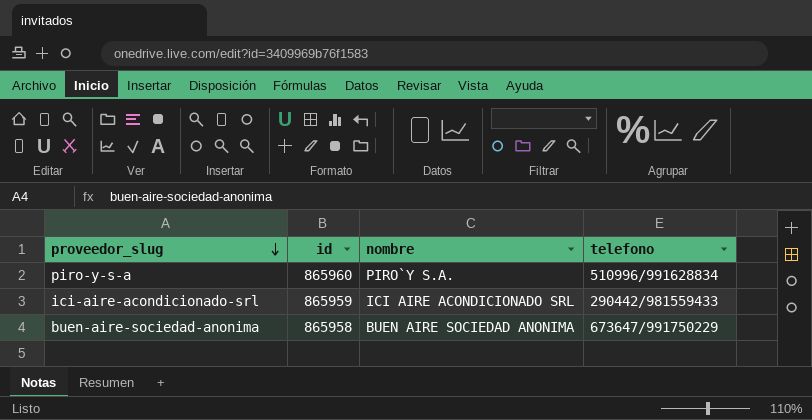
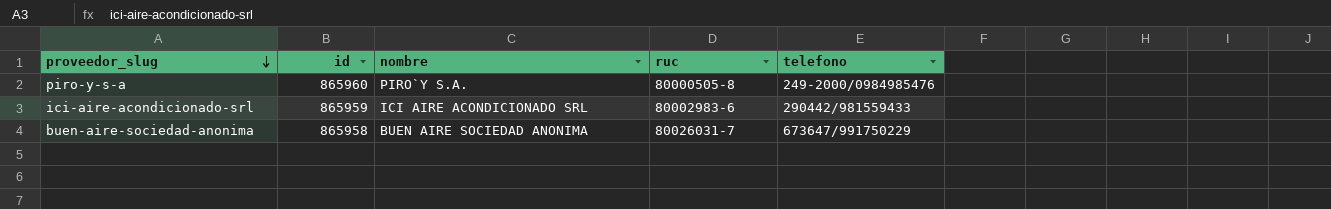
column ruc | position: none -> 4
piro-y-s-a | telefono: 510996/991628834 -> 249-2000/0984985476

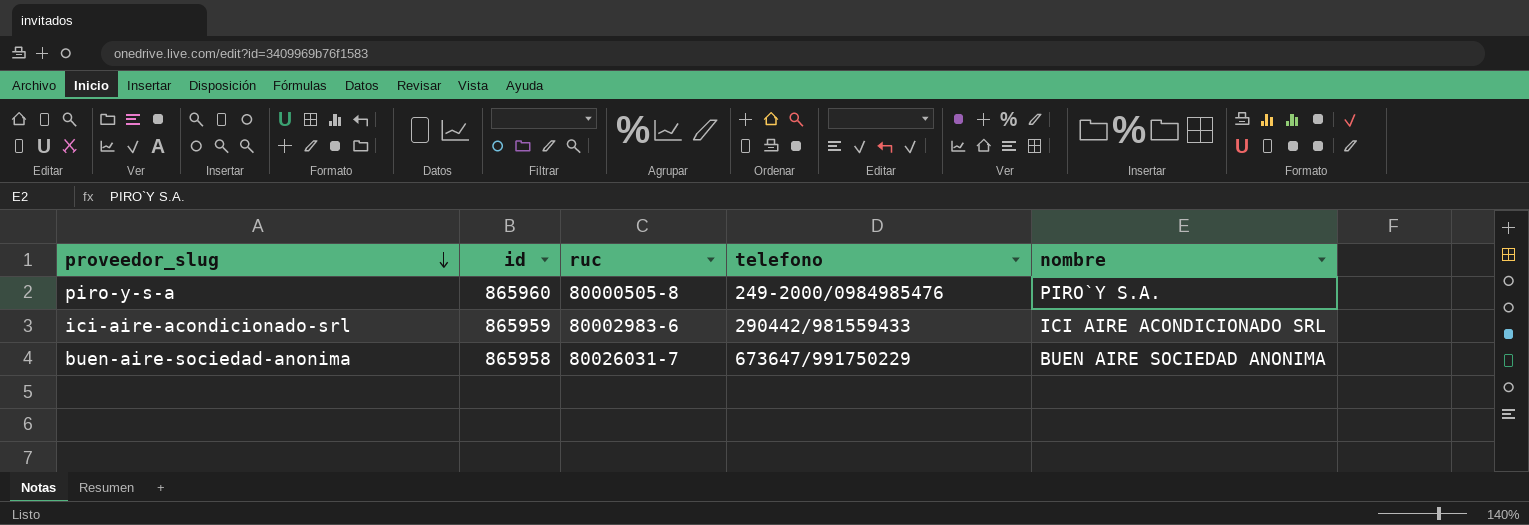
column nombre | position: 3 -> 5

